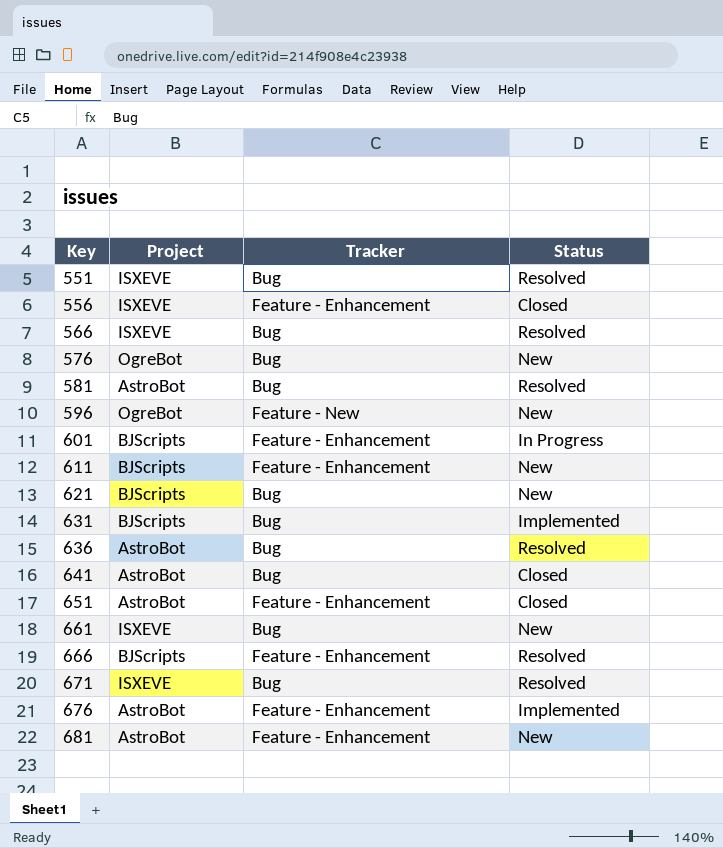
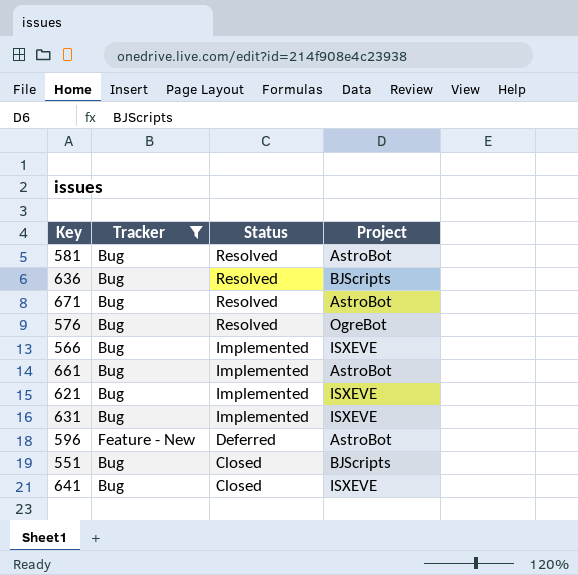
filter: none -> Tracker != Feature - Enhancement
row order: Key ascending -> Status descending
column Project | position: 2 -> 4
636 | Project: AstroBot -> BJScripts
671 | Project: ISXEVE -> AstroBot
576 | Status: New -> Resolved
566 | Status: Resolved -> Implemented
661 | Status: New -> Implemented
661 | Project: ISXEVE -> AstroBot
621 | Status: New -> Implemented
621 | Project: BJScripts -> ISXEVE
631 | Project: BJScripts -> ISXEVE
596 | Status: New -> Deferred
596 | Project: OgreBot -> AstroBot
551 | Status: Resolved -> Closed
551 | Project: ISXEVE -> BJScripts
641 | Project: AstroBot -> ISXEVE

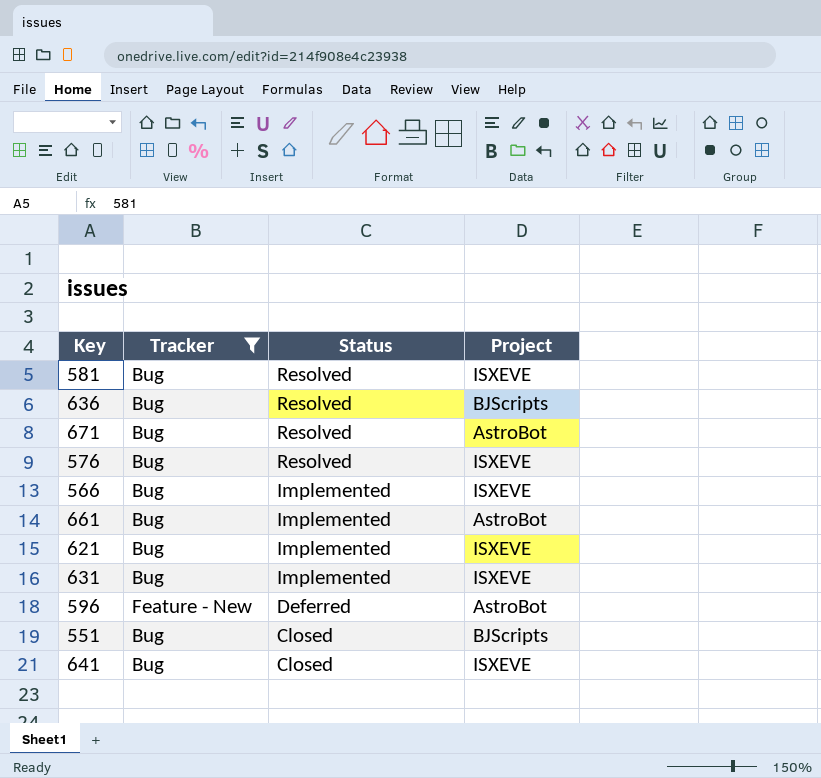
581 | Project: AstroBot -> ISXEVE
576 | Project: OgreBot -> ISXEVE

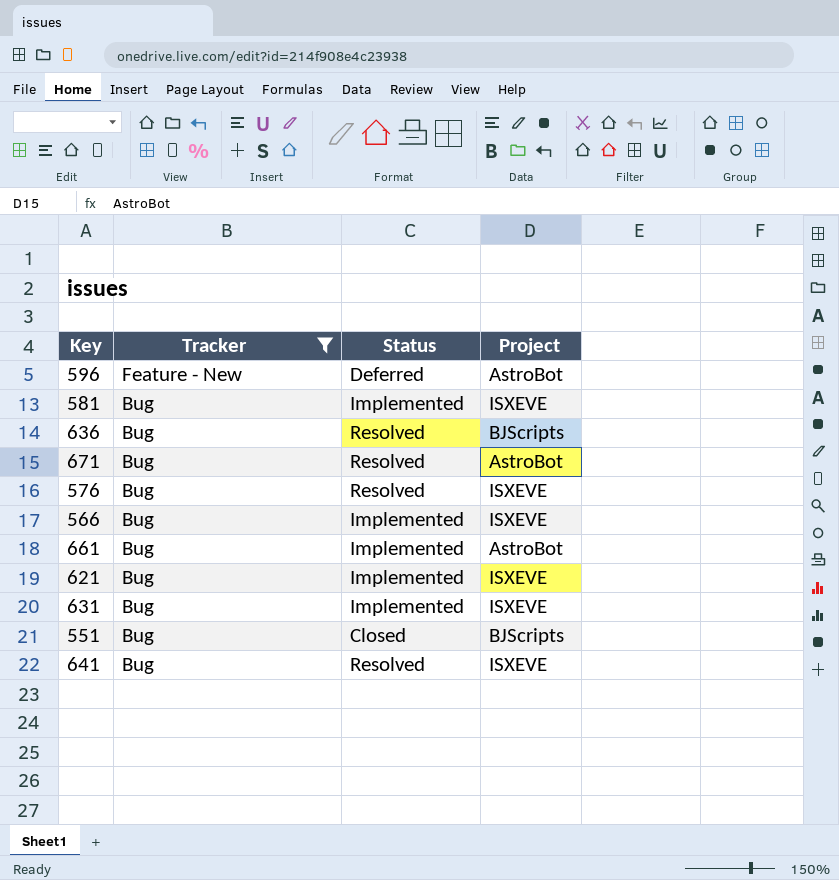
row order: Status descending -> Tracker descending
581 | Status: Resolved -> Implemented
641 | Status: Closed -> Resolved

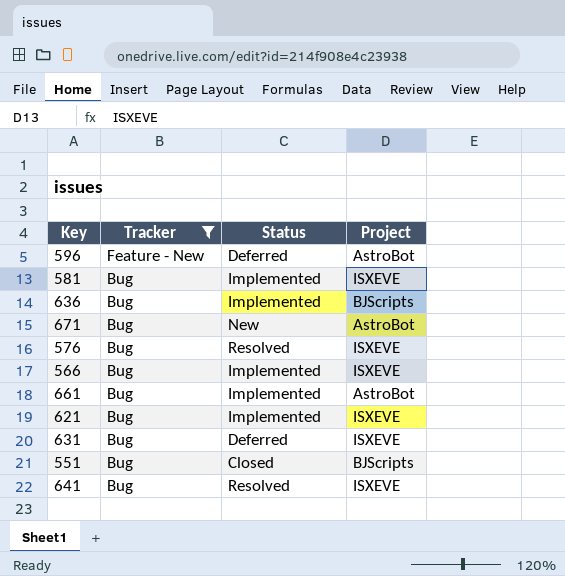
636 | Status: Resolved -> Implemented
671 | Status: Resolved -> New
631 | Status: Implemented -> Deferred

